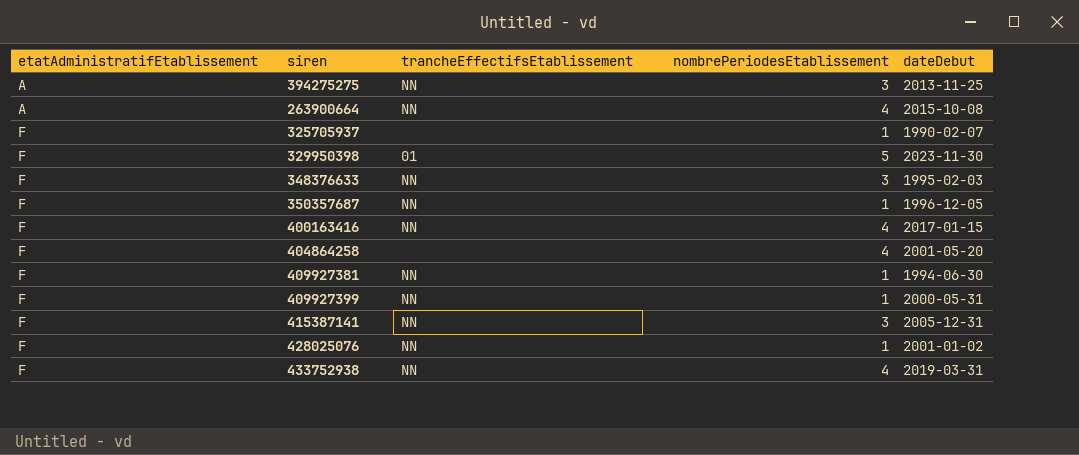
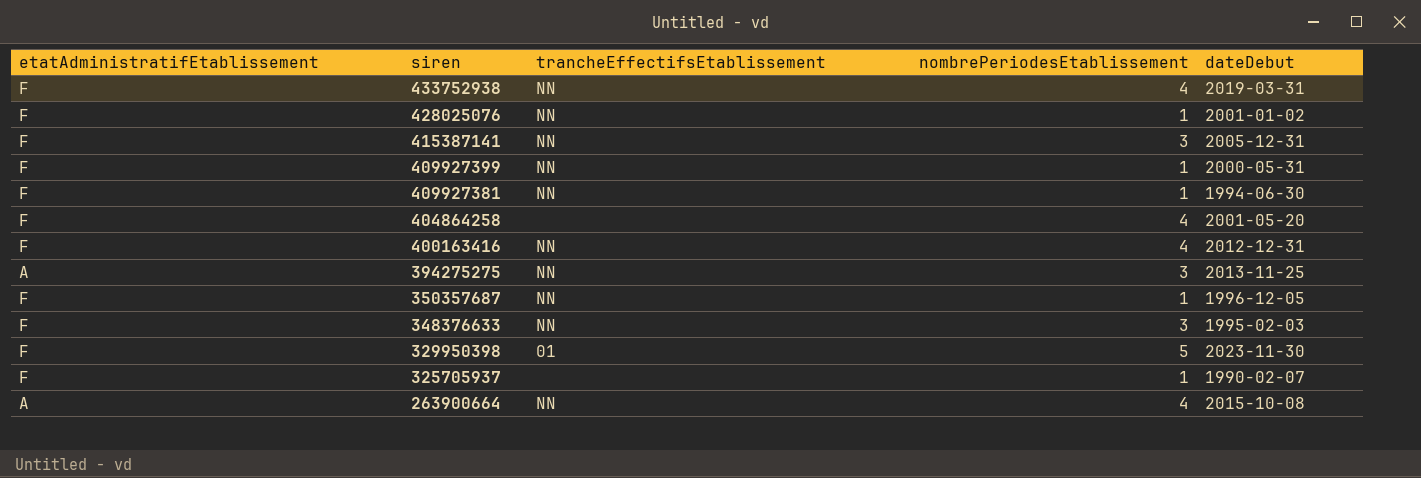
row order: etatAdministratifEtablissement ascending -> siren descending
400163416 | dateDebut: 2017-01-15 -> 2012-12-31

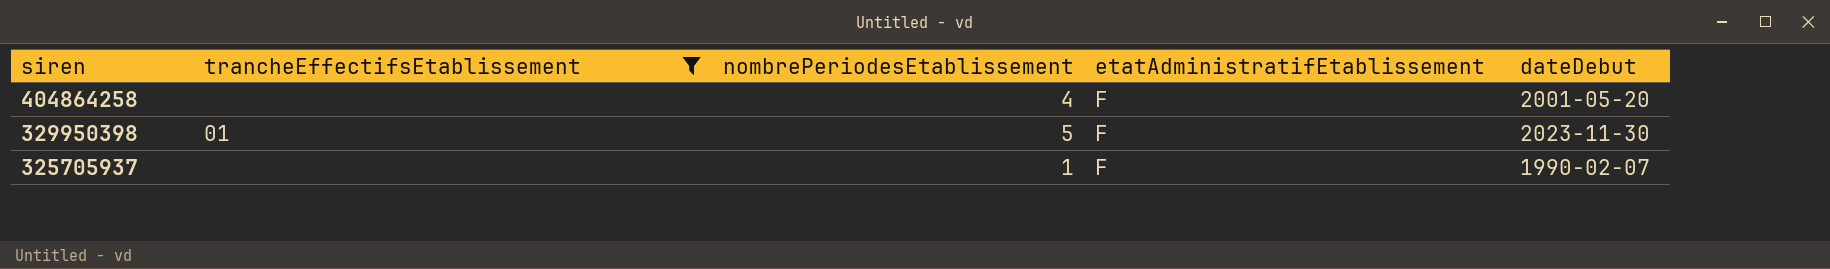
filter: none -> trancheEffectifsEtablissement != NN
column etatAdministratifEtablissement | position: 1 -> 4

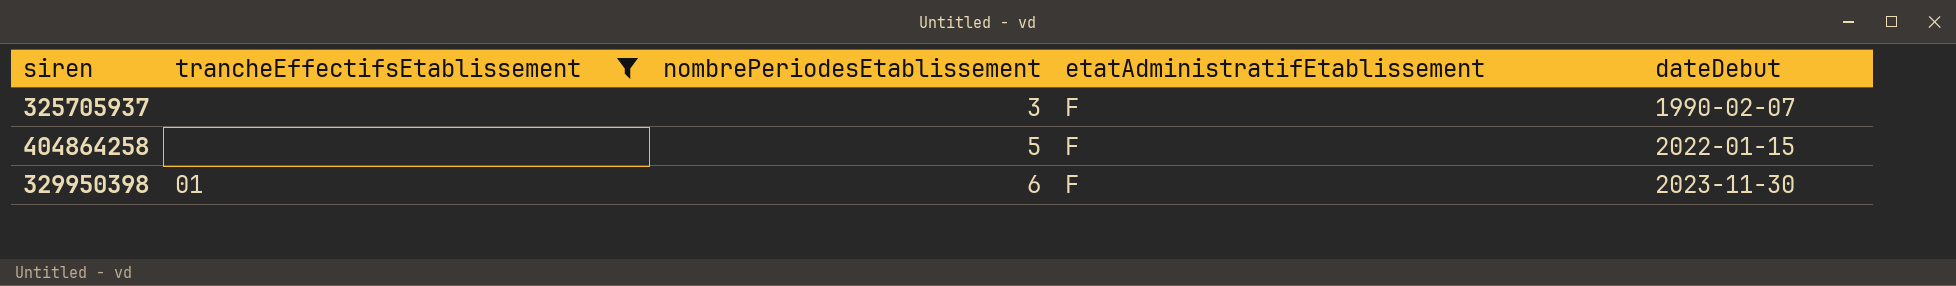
row order: siren descending -> nombrePeriodesEtablissement ascending
325705937 | nombrePeriodesEtablissement: 1 -> 3
404864258 | nombrePeriodesEtablissement: 4 -> 5
404864258 | dateDebut: 2001-05-20 -> 2022-01-15
329950398 | nombrePeriodesEtablissement: 5 -> 6

